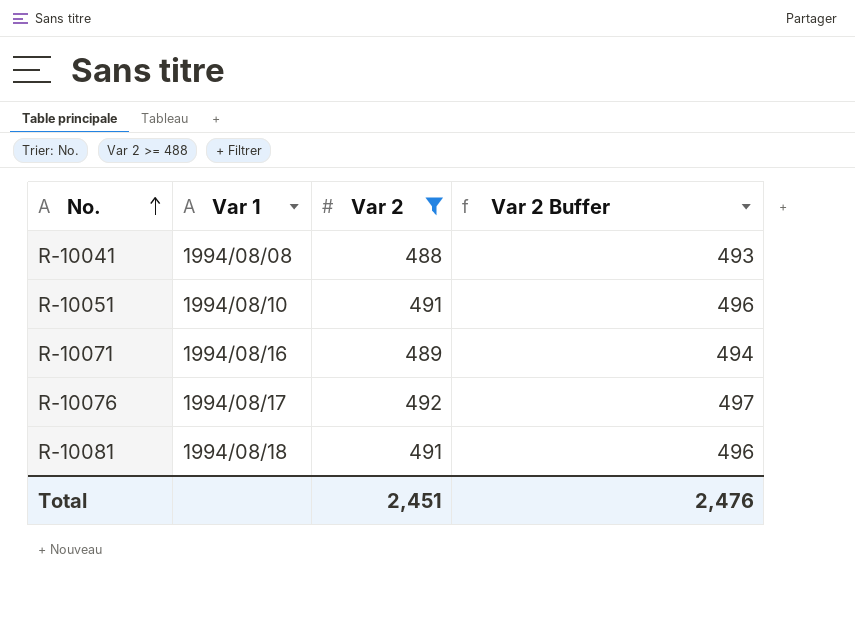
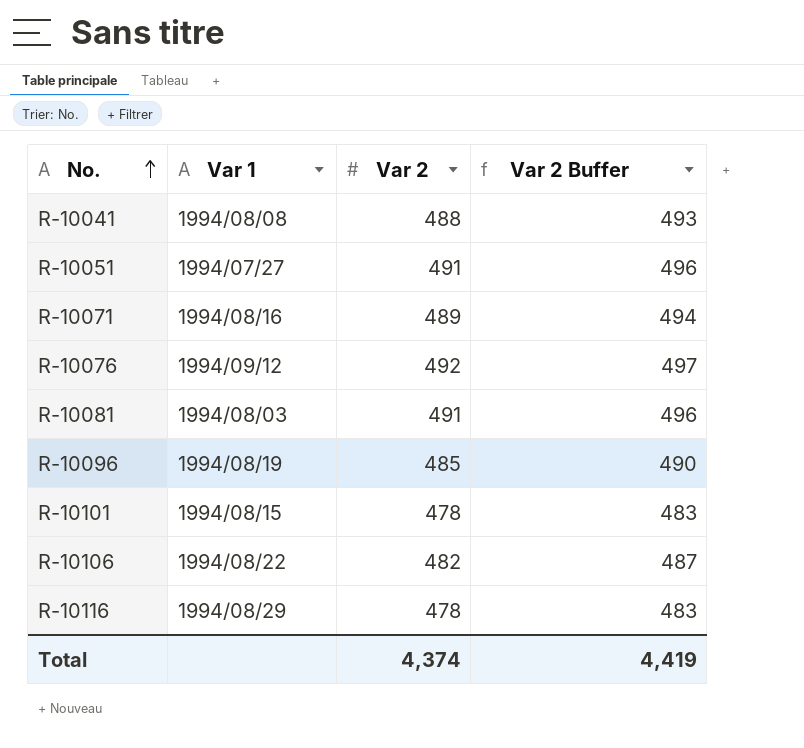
filter: Var 2 >= 488 -> none
R-10051 | Var 1: 1994/08/10 -> 1994/07/27
R-10076 | Var 1: 1994/08/17 -> 1994/09/12
R-10081 | Var 1: 1994/08/18 -> 1994/08/03
Total | Var 2: 2,451 -> 4,374
Total | Var 2 Buffer: 2,476 -> 4,419

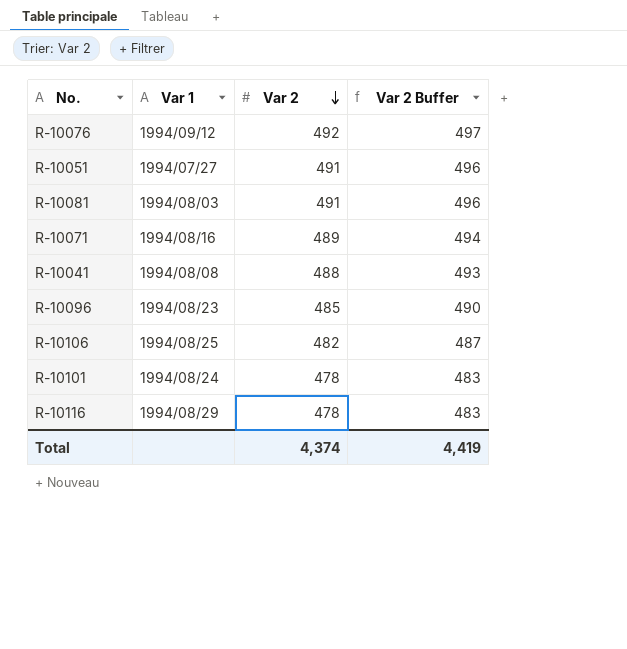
row order: No. ascending -> Var 2 descending
R-10096 | Var 1: 1994/08/19 -> 1994/08/23
R-10106 | Var 1: 1994/08/22 -> 1994/08/25
R-10101 | Var 1: 1994/08/15 -> 1994/08/24

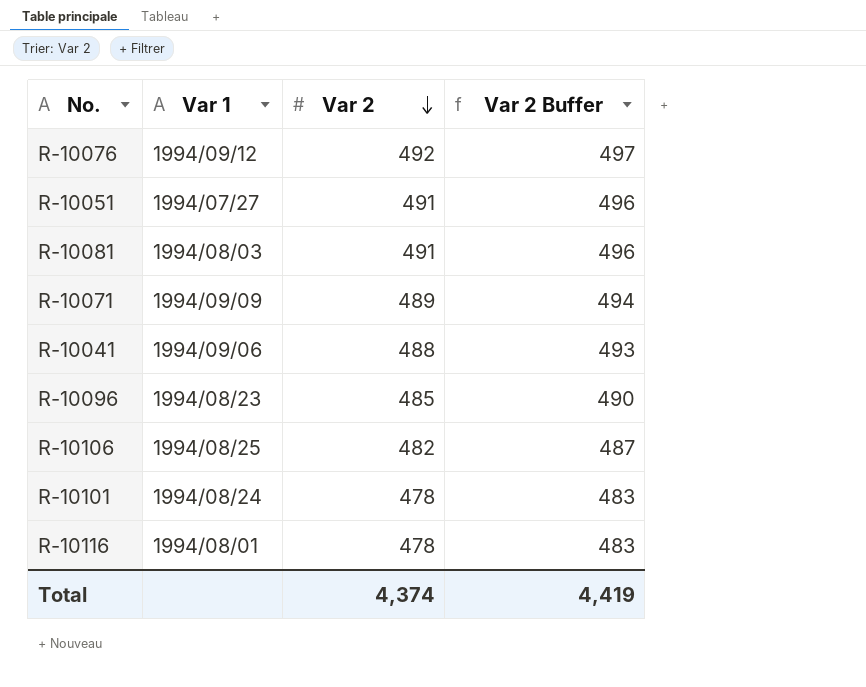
R-10071 | Var 1: 1994/08/16 -> 1994/09/09
R-10041 | Var 1: 1994/08/08 -> 1994/09/06
R-10116 | Var 1: 1994/08/29 -> 1994/08/01

